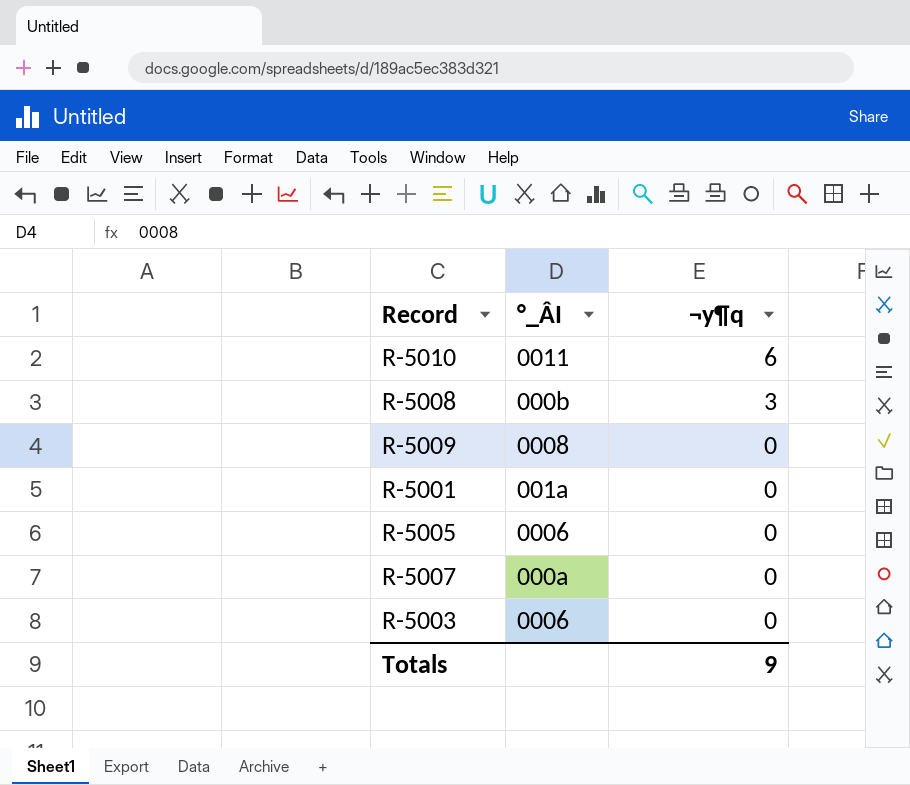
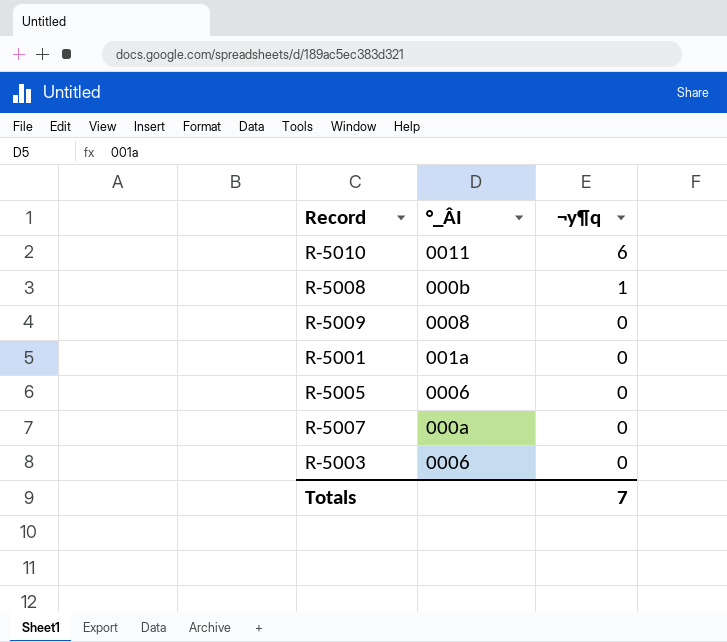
R-5008 | ¬y¶q: 3 -> 1
Totals | ¬y¶q: 9 -> 7

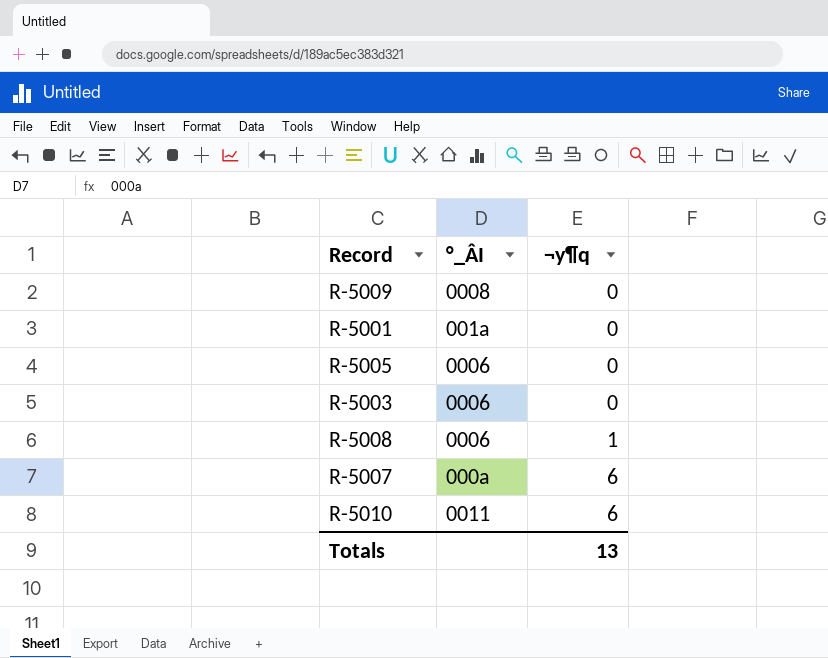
row order: ¬y¶q descending -> ¬y¶q ascending
R-5008 | °_ÂI: 000b -> 0006
R-5007 | ¬y¶q: 0 -> 6
Totals | ¬y¶q: 7 -> 13

